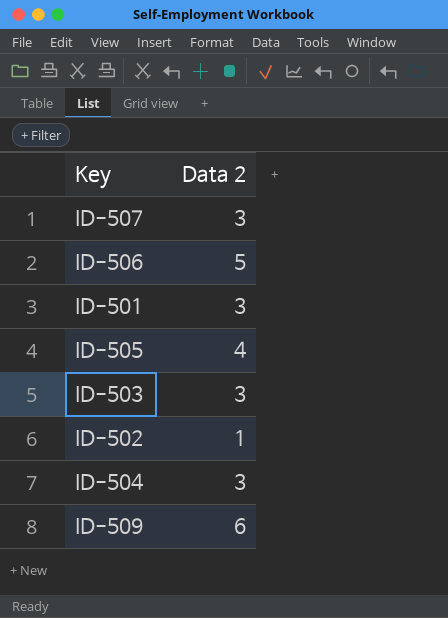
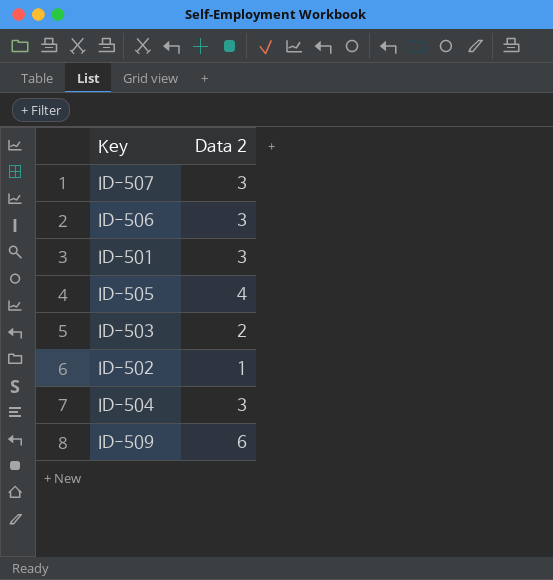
ID-506 | Data 2: 5 -> 3
ID-503 | Data 2: 3 -> 2

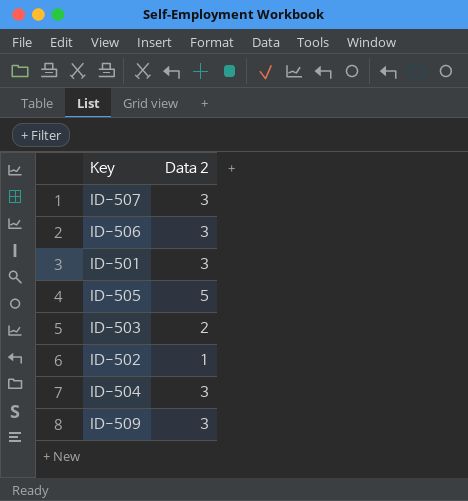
ID-505 | Data 2: 4 -> 5
ID-509 | Data 2: 6 -> 3

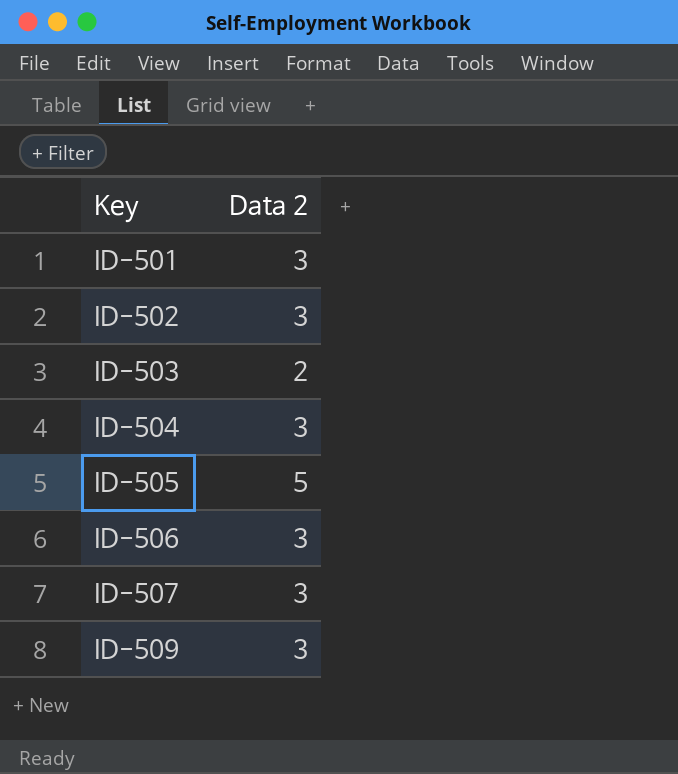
row order: none -> Key ascending
ID-502 | Data 2: 1 -> 3

